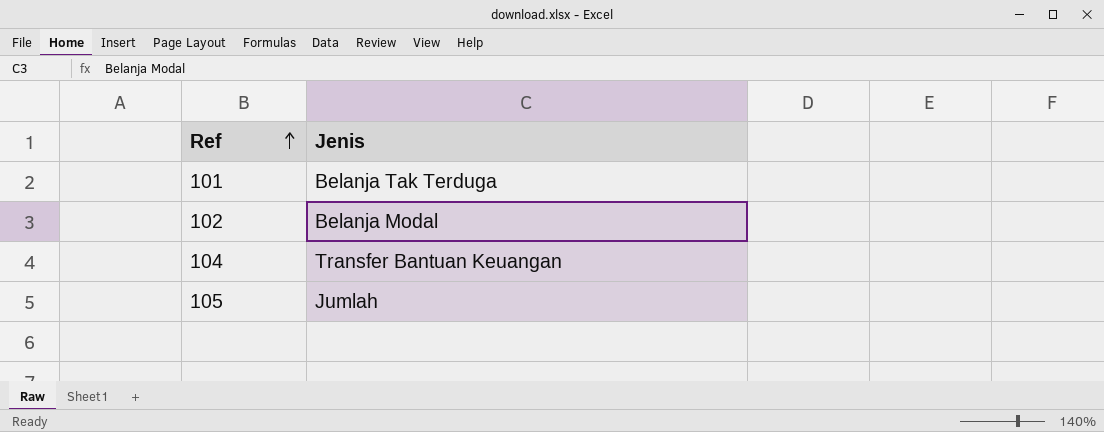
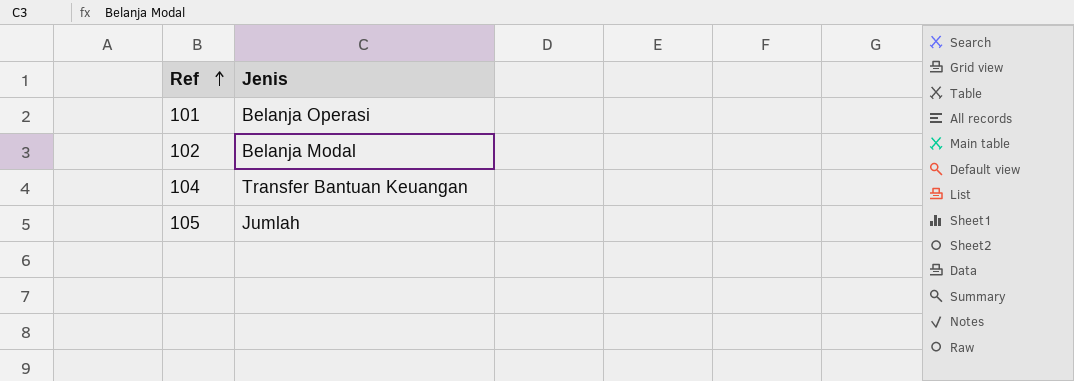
101 | Jenis: Belanja Tak Terduga -> Belanja Operasi

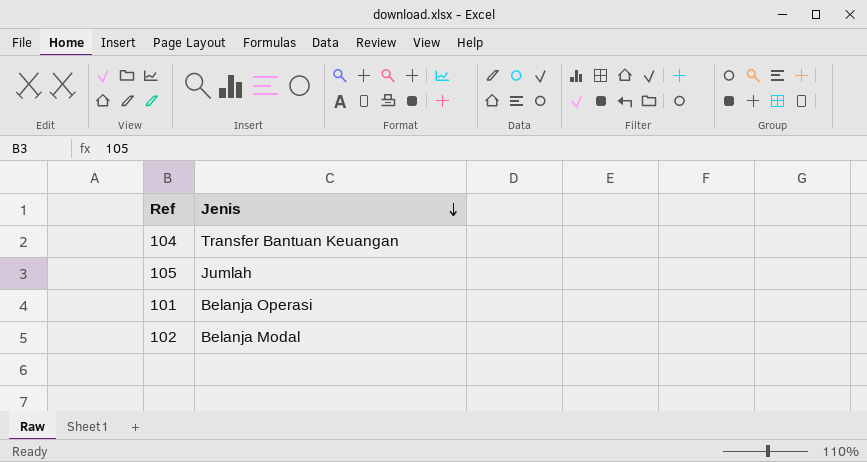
row order: Ref ascending -> Jenis descending

